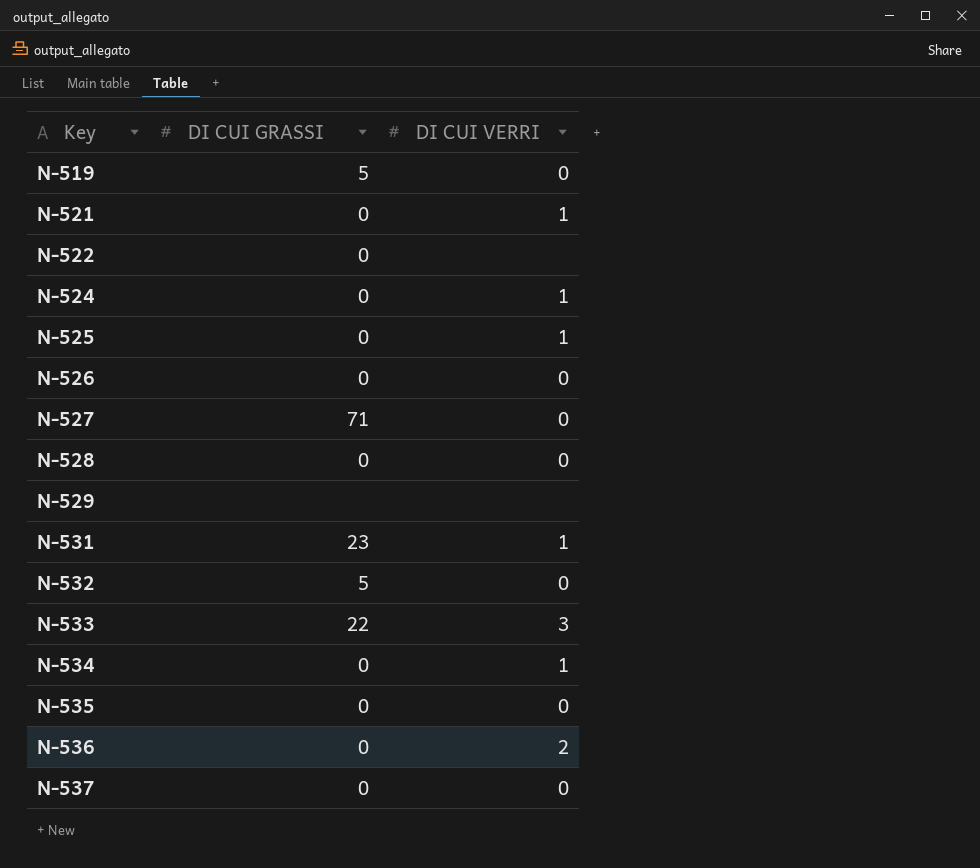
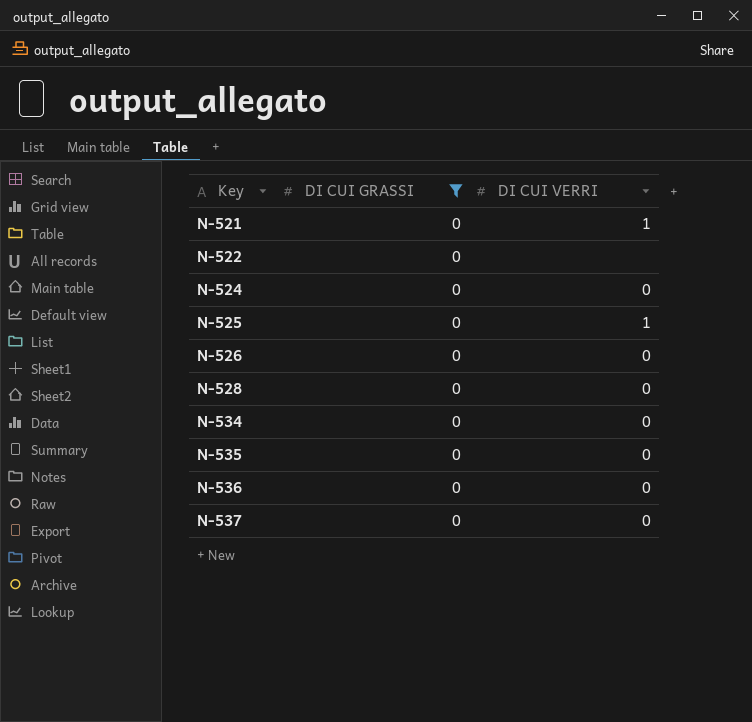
filter: none -> DI CUI GRASSI = 0
N-524 | DI CUI VERRI: 1 -> 0
N-534 | DI CUI VERRI: 1 -> 0
N-536 | DI CUI VERRI: 2 -> 0

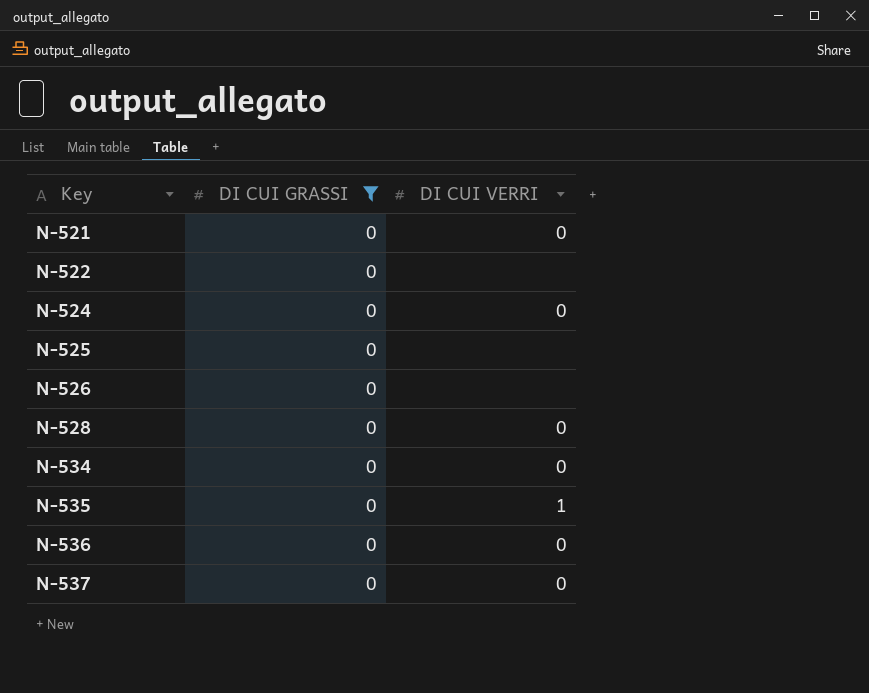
N-521 | DI CUI VERRI: 1 -> 0
N-525 | DI CUI VERRI: 1 -> none
N-526 | DI CUI VERRI: 0 -> none
N-535 | DI CUI VERRI: 0 -> 1

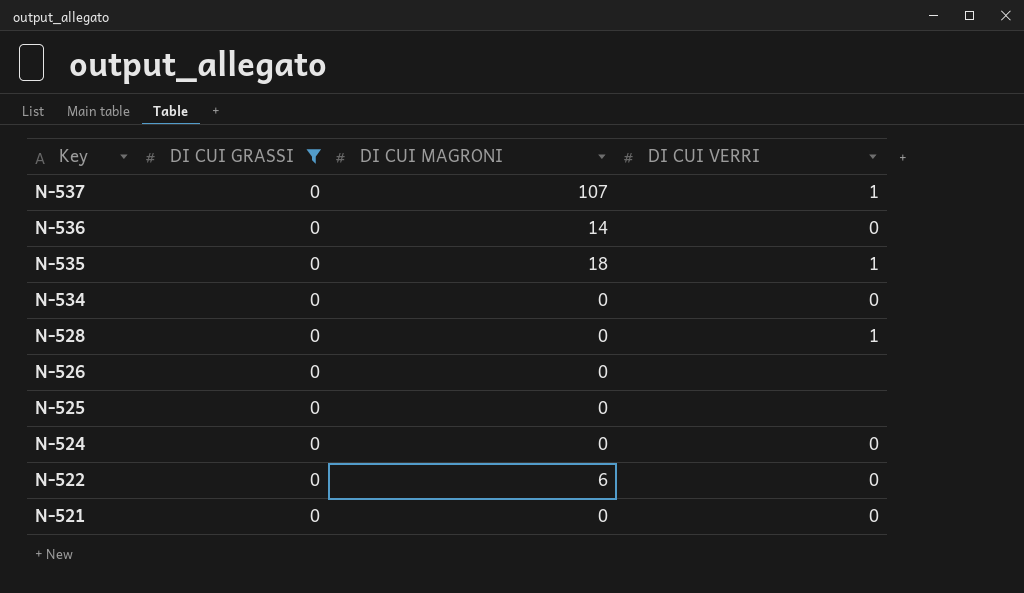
row order: Key ascending -> Key descending
column DI CUI MAGRONI | position: none -> 3
N-537 | DI CUI VERRI: 0 -> 1
N-528 | DI CUI VERRI: 0 -> 1
N-522 | DI CUI VERRI: none -> 0

